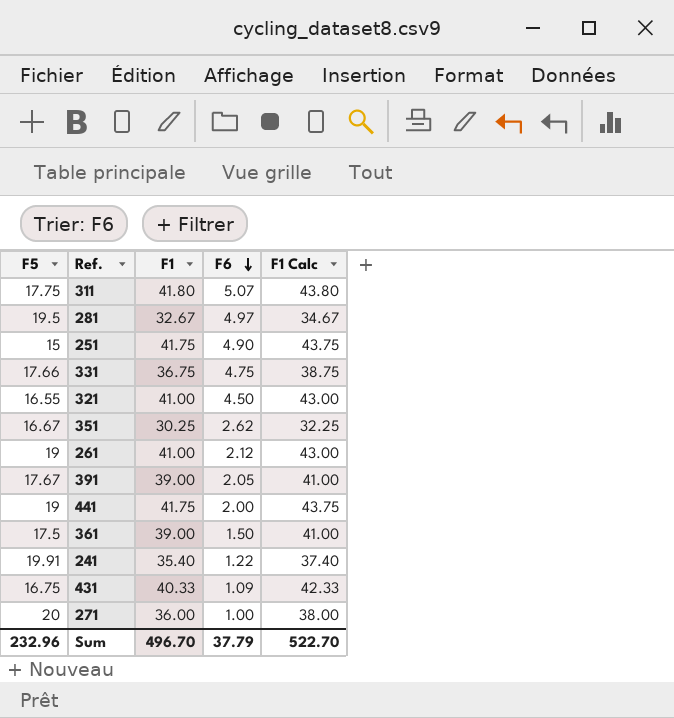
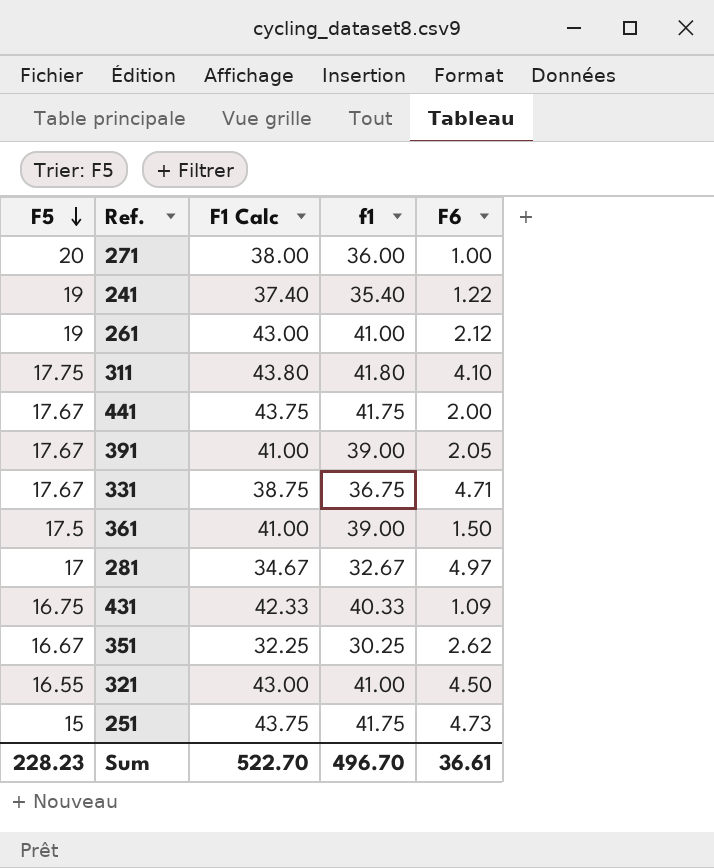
row order: F6 descending -> F5 descending
column F1 Calc | position: 5 -> 3
column name: F1 -> f1
241 | F5: 19.91 -> 19
311 | F6: 5.07 -> 4.10
441 | F5: 19 -> 17.67
331 | F5: 17.66 -> 17.67
331 | F6: 4.75 -> 4.71
281 | F5: 19.5 -> 17
251 | F6: 4.90 -> 4.73
Sum | F5: 232.96 -> 228.23
Sum | F6: 37.79 -> 36.61

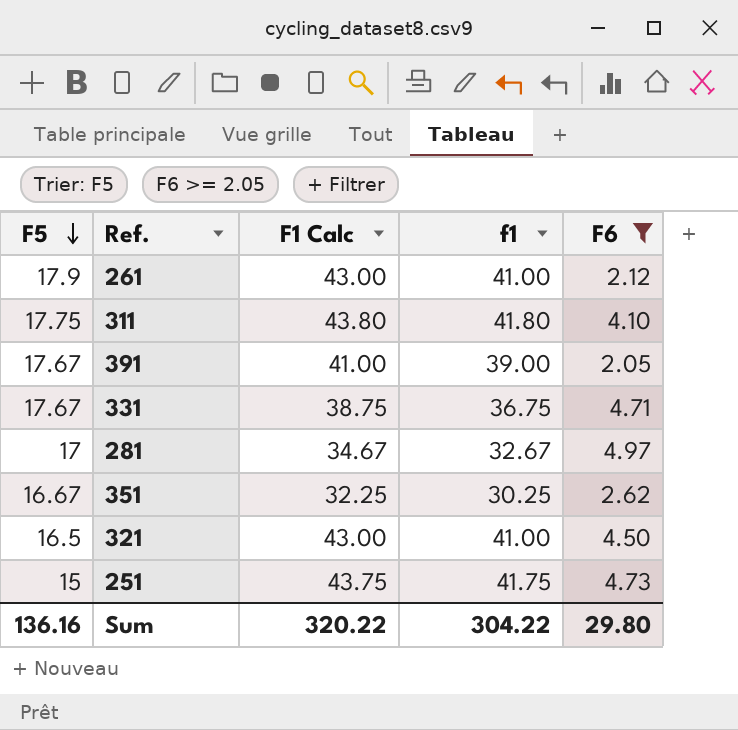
filter: none -> F6 >= 2.05
261 | F5: 19 -> 17.9
321 | F5: 16.55 -> 16.5
Sum | F5: 228.23 -> 136.16
Sum | F1 Calc: 522.70 -> 320.22
Sum | f1: 496.70 -> 304.22
Sum | F6: 36.61 -> 29.80

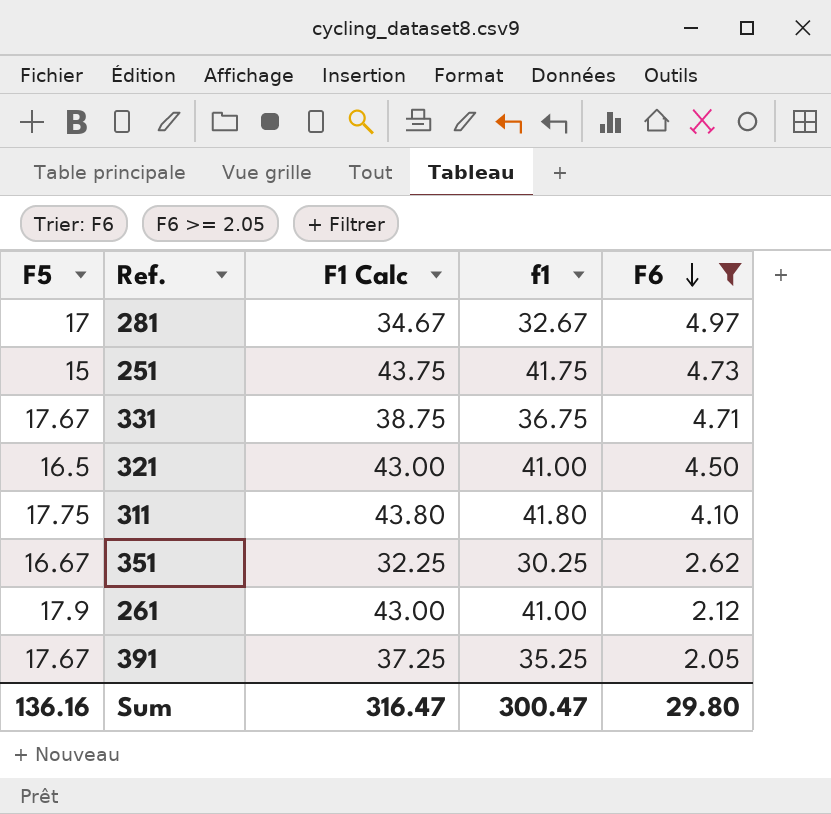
row order: F5 descending -> F6 descending
391 | F1 Calc: 41.00 -> 37.25
391 | f1: 39.00 -> 35.25
Sum | F1 Calc: 320.22 -> 316.47
Sum | f1: 304.22 -> 300.47

